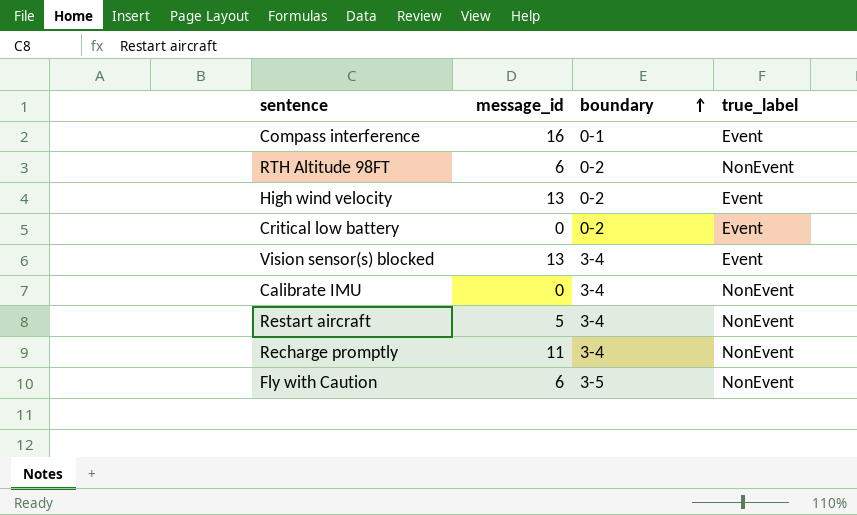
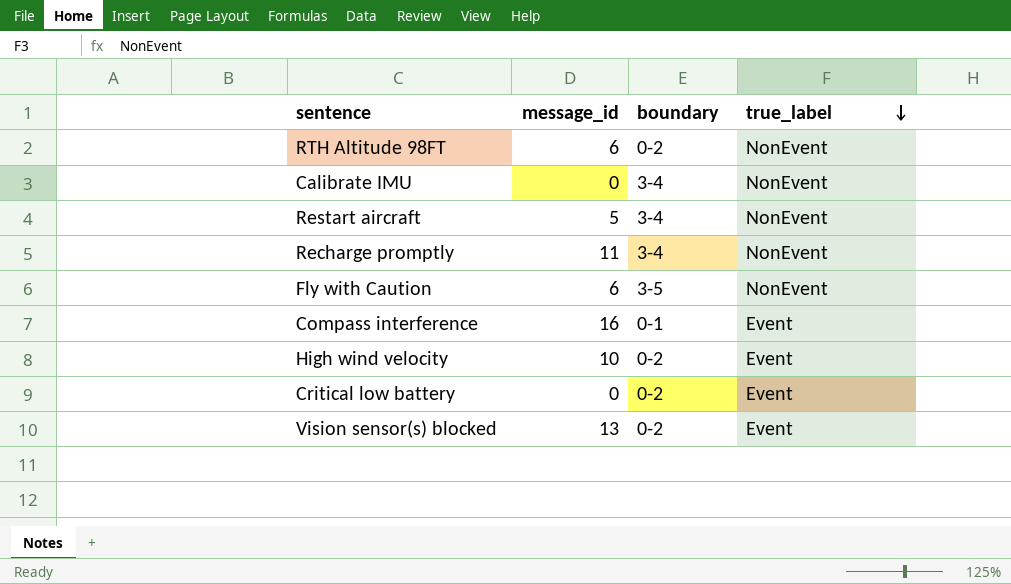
row order: boundary ascending -> true_label descending
High wind velocity | message_id: 13 -> 10
Vision sensor(s) blocked | boundary: 3-4 -> 0-2

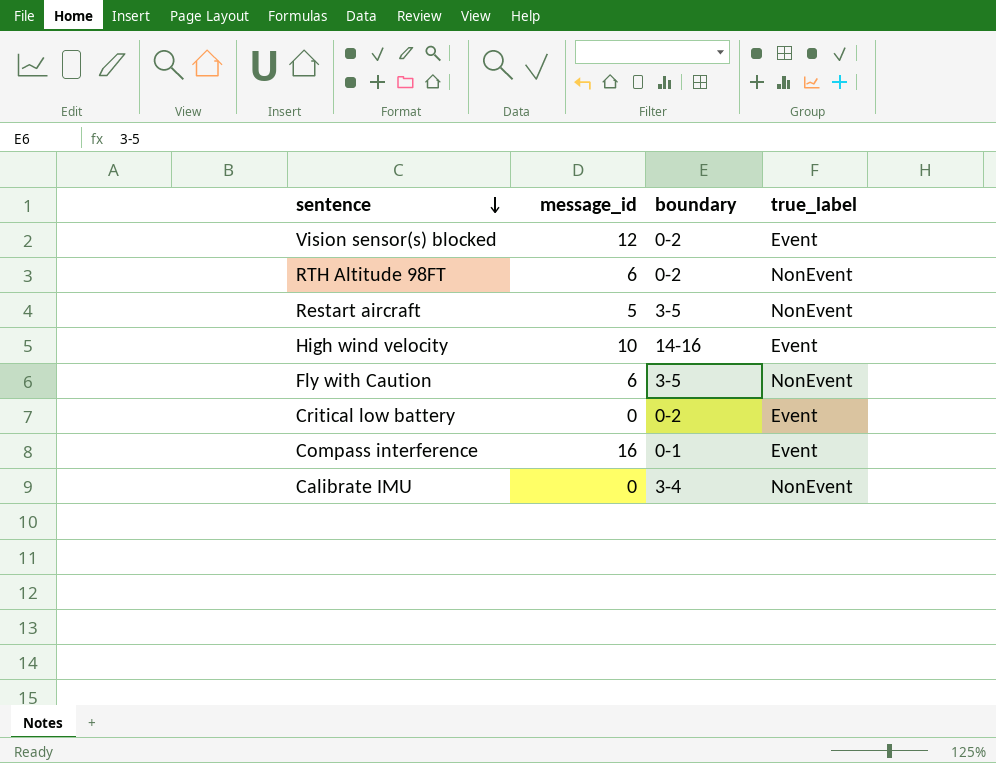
row order: true_label descending -> sentence descending
row Recharge promptly: 11 | 3-4 | NonEvent -> none
Vision sensor(s) blocked | message_id: 13 -> 12
Restart aircraft | boundary: 3-4 -> 3-5
High wind velocity | boundary: 0-2 -> 14-16

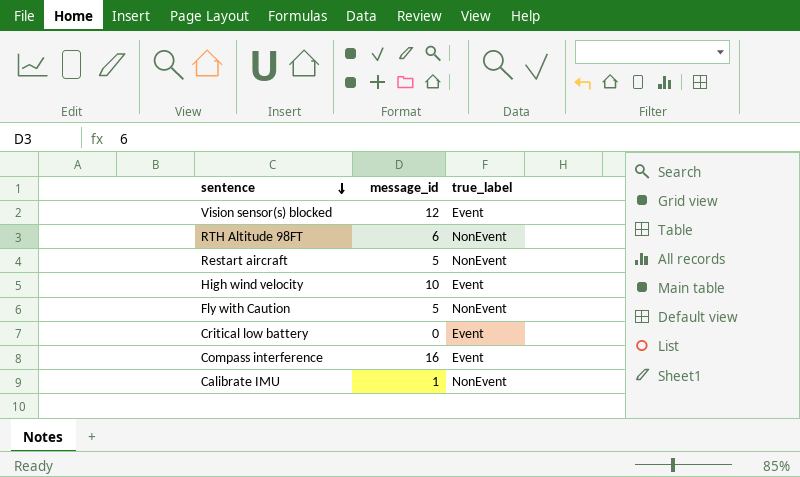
column boundary | position: 3 -> none
Fly with Caution | message_id: 6 -> 5
Calibrate IMU | message_id: 0 -> 1

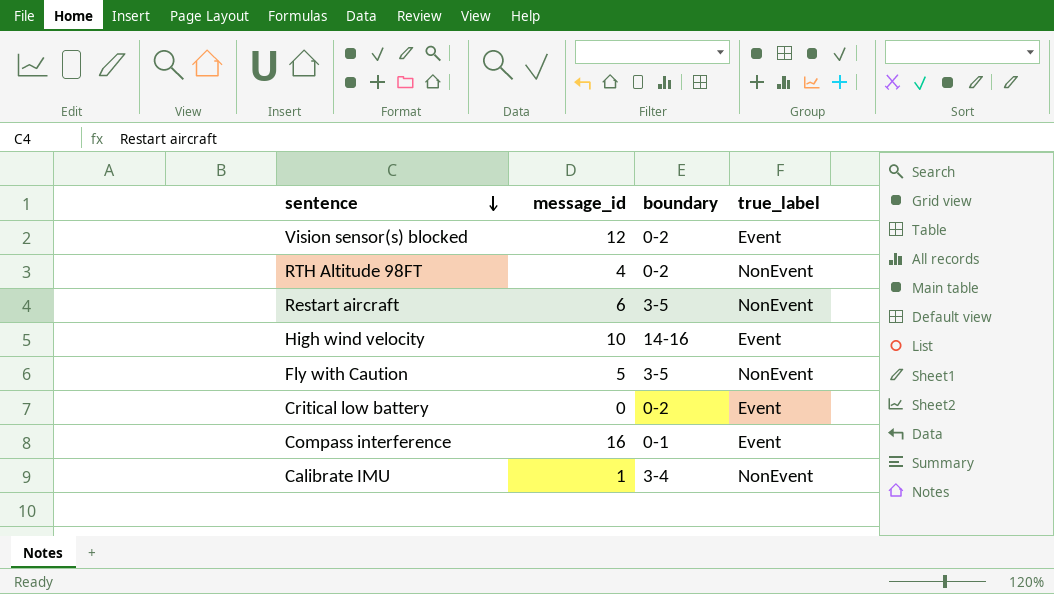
column boundary | position: none -> 3
RTH Altitude 98FT | message_id: 6 -> 4
Restart aircraft | message_id: 5 -> 6

